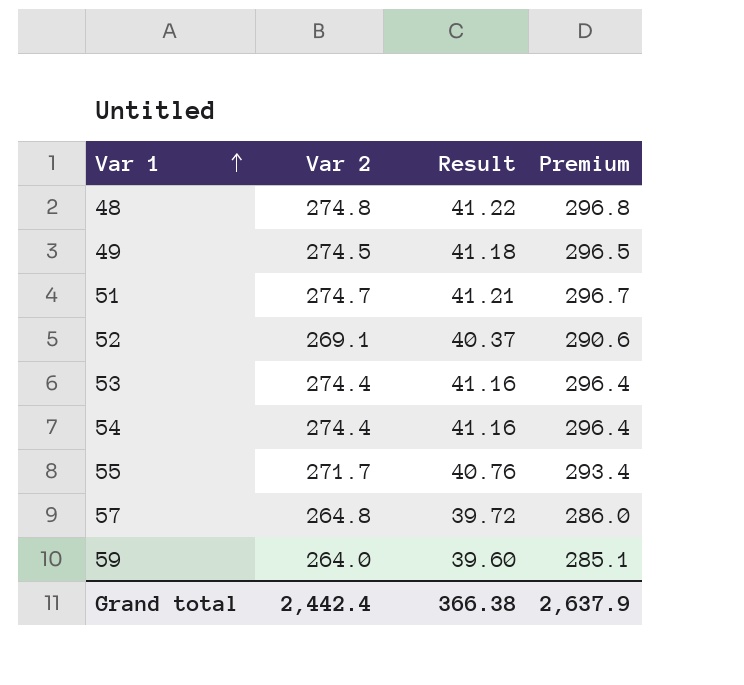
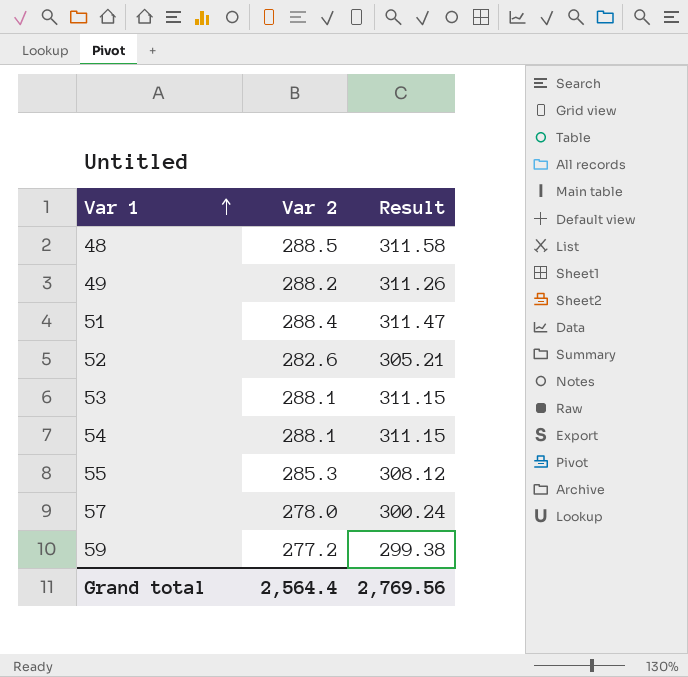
column Premium | formula: [Var 2] * 1.08 -> none
column Result | formula: [Var 2] * 0.15 -> [Var 2] * 1.08
48 | Var 2: 274.8 -> 288.5
49 | Var 2: 274.5 -> 288.2
51 | Var 2: 274.7 -> 288.4
52 | Var 2: 269.1 -> 282.6
53 | Var 2: 274.4 -> 288.1
54 | Var 2: 274.4 -> 288.1
55 | Var 2: 271.7 -> 285.3
57 | Var 2: 264.8 -> 278.0
59 | Var 2: 264.0 -> 277.2
Grand total | Var 2: 2,442.4 -> 2,564.4
Grand total | Result: 366.38 -> 2,769.56

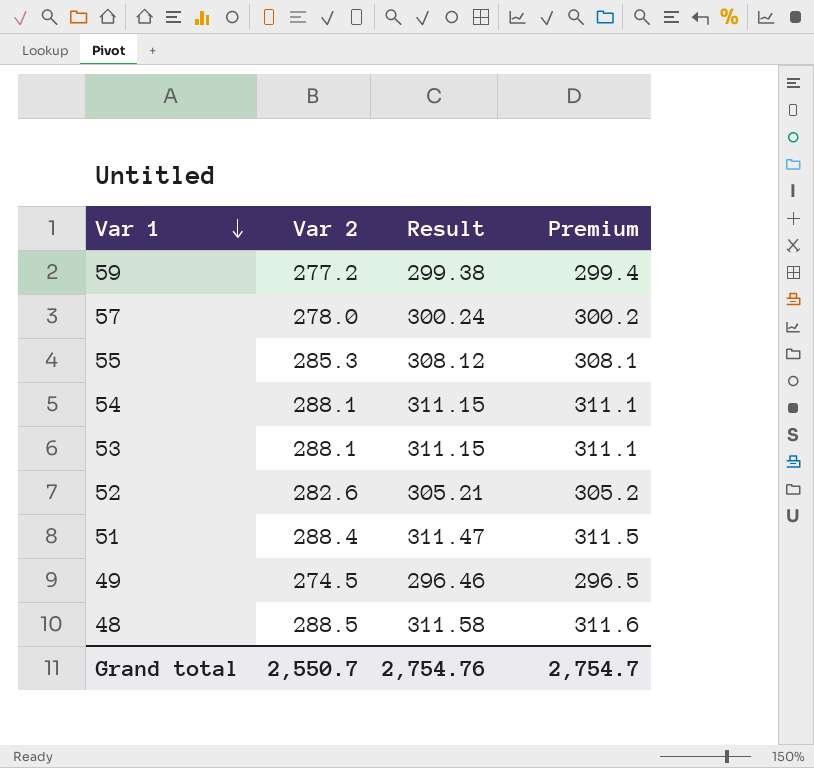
row order: Var 1 ascending -> Var 1 descending
column Premium | formula: none -> [Var 2] * 1.08
49 | Var 2: 288.2 -> 274.5
49 | Result: 311.26 -> 296.46
Grand total | Var 2: 2,564.4 -> 2,550.7
Grand total | Result: 2,769.56 -> 2,754.76

